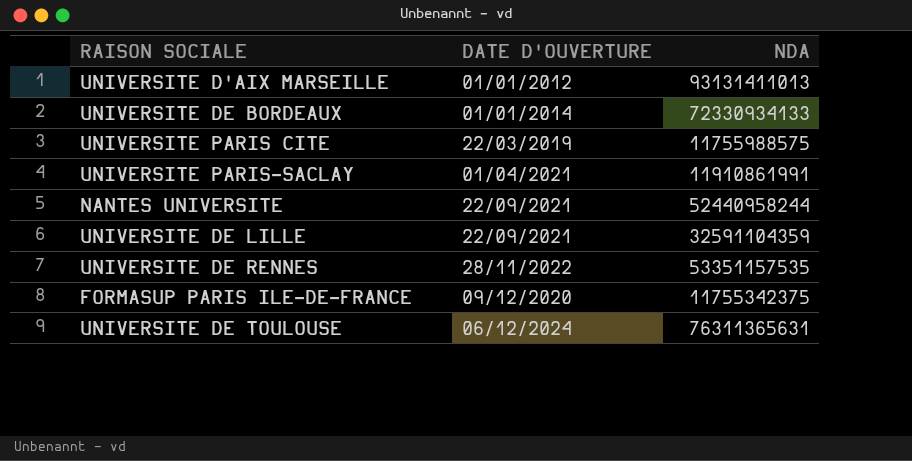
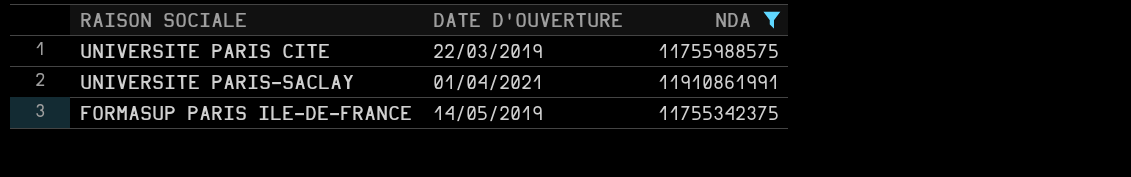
filter: none -> NDA <= 11910861991
FORMASUP PARIS ILE-DE-FRANCE | DATE D'OUVERTURE: 09/12/2020 -> 14/05/2019

